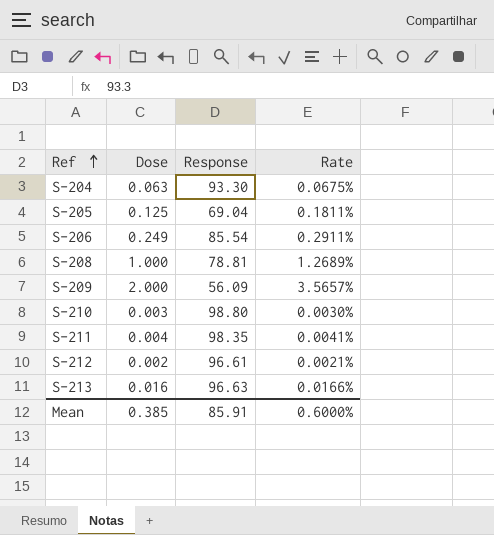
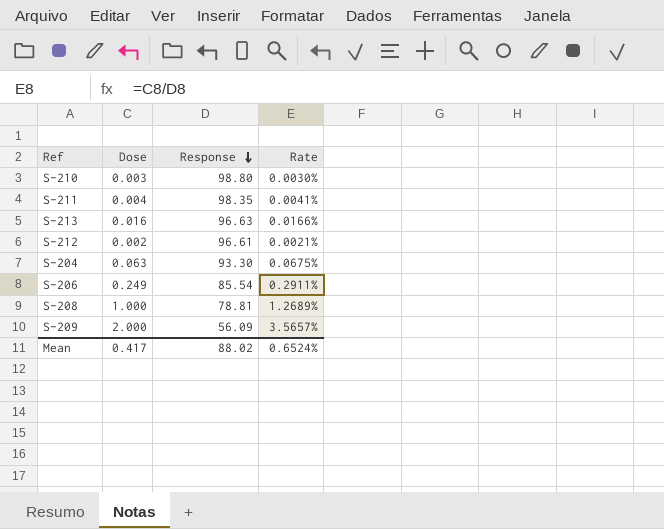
row order: Ref ascending -> Response descending
row S-205: 0.125 | 69.04 | 0.1811% -> none
Mean | Dose: 0.385 -> 0.417
Mean | Response: 85.91 -> 88.02
Mean | Rate: 0.6000% -> 0.6524%

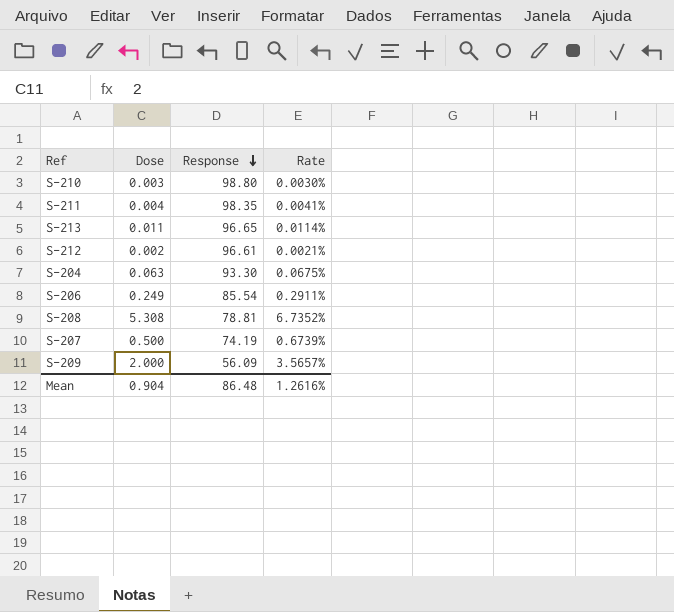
S-213 | Dose: 0.016 -> 0.011
S-213 | Response: 96.63 -> 96.65
S-213 | Rate: 0.0166% -> 0.0114%
S-208 | Dose: 1.000 -> 5.308
S-208 | Rate: 1.2689% -> 6.7352%
row S-207: none -> 0.500 | 74.19 | 0.6739%
Mean | Dose: 0.417 -> 0.904
Mean | Response: 88.02 -> 86.48
Mean | Rate: 0.6524% -> 1.2616%

